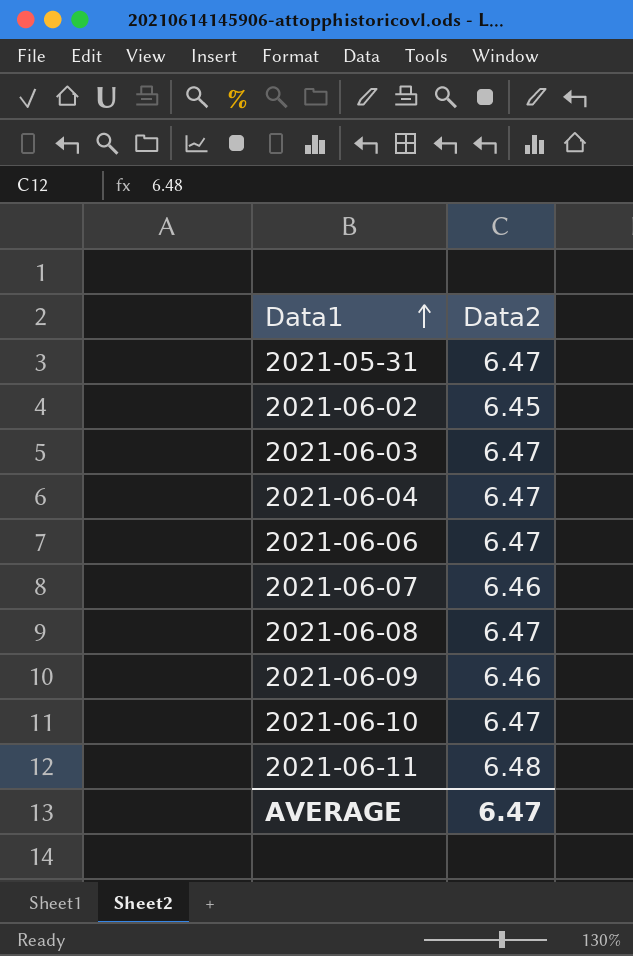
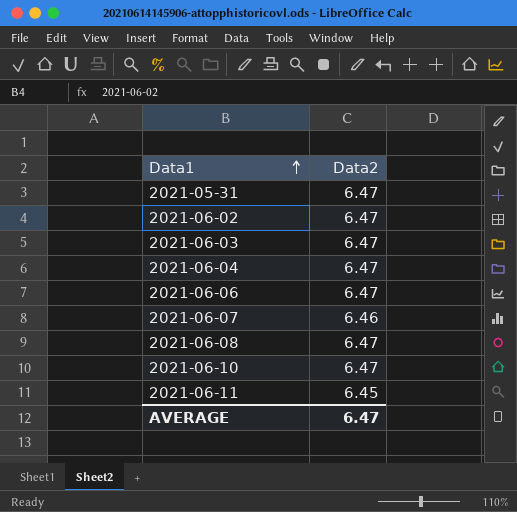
row 2021-06-09: 6.46 -> none
2021-06-02 | Data2: 6.45 -> 6.47
2021-06-11 | Data2: 6.48 -> 6.45

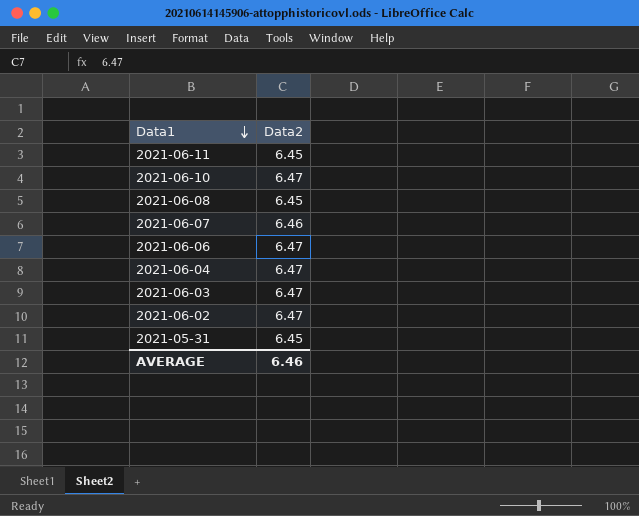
row order: Data1 ascending -> Data1 descending
2021-06-08 | Data2: 6.47 -> 6.45
2021-05-31 | Data2: 6.47 -> 6.45
AVERAGE | Data2: 6.47 -> 6.46

